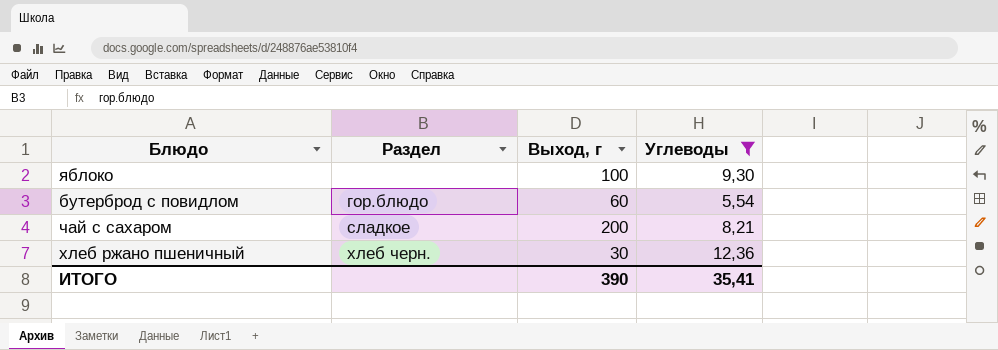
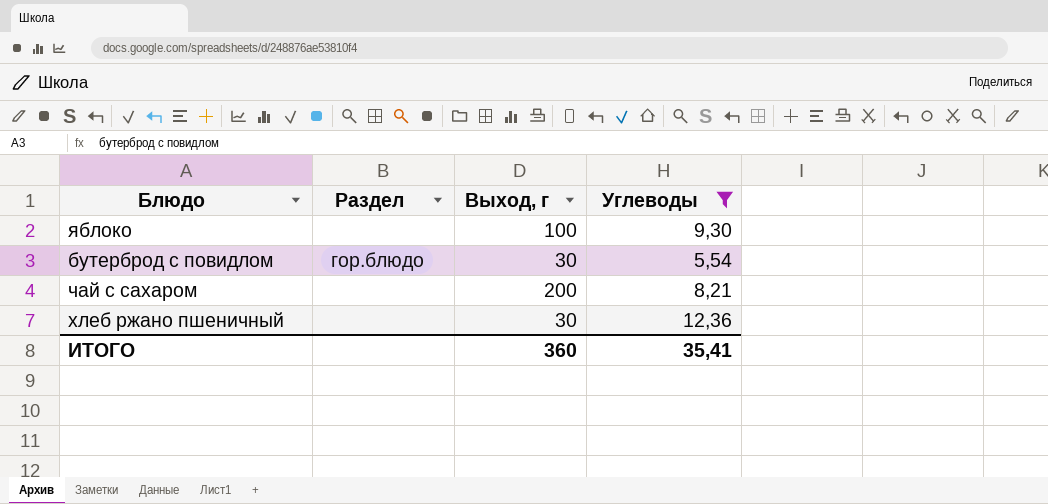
бутерброд с повидлом | Выход, г: 60 -> 30
чай с сахаром | Раздел: сладкое -> none
хлеб ржано пшеничный | Раздел: хлеб черн. -> none
ИТОГО | Выход, г: 390 -> 360

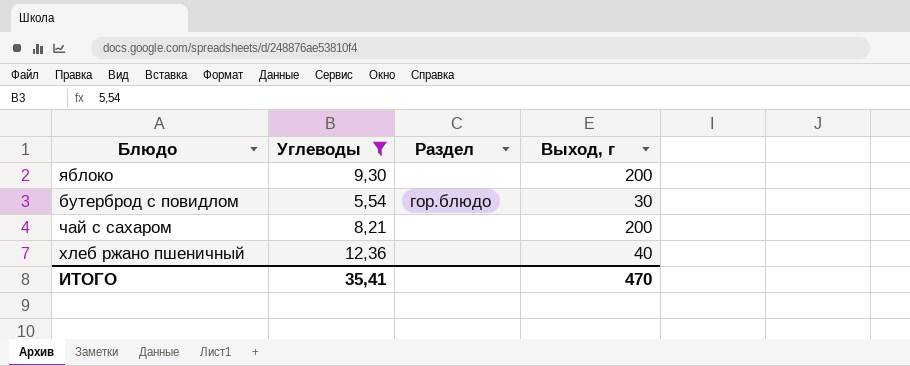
column Углеводы | position: 4 -> 2
яблоко | Выход, г: 100 -> 200
хлеб ржано пшеничный | Выход, г: 30 -> 40
ИТОГО | Выход, г: 360 -> 470

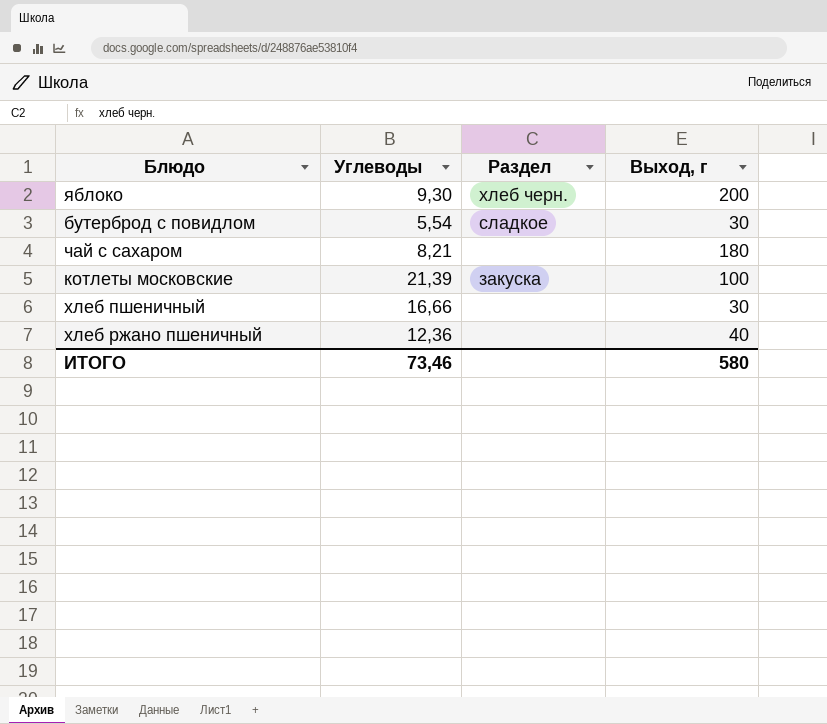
filter: Углеводы <= 12,36 -> none
яблоко | Раздел: none -> хлеб черн.
бутерброд с повидлом | Раздел: гор.блюдо -> сладкое
чай с сахаром | Выход, г: 200 -> 180
ИТОГО | Углеводы: 35,41 -> 73,46
ИТОГО | Выход, г: 470 -> 580

